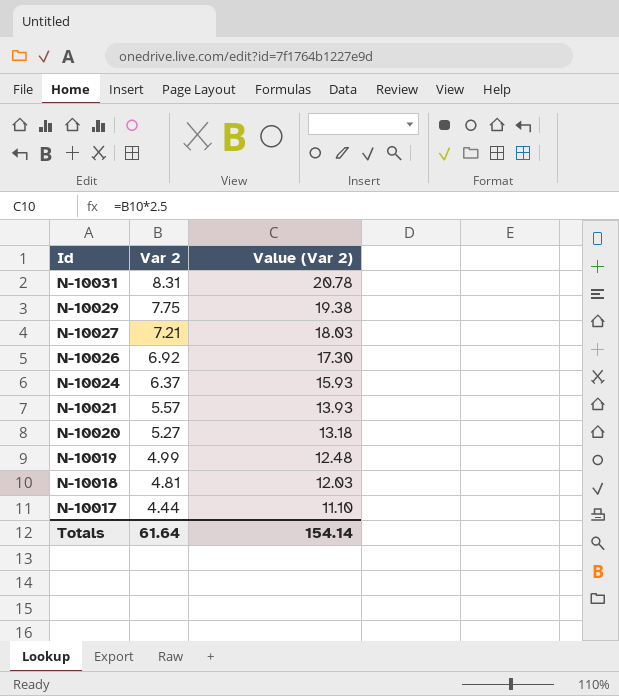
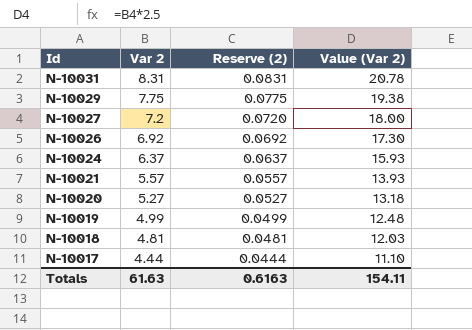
column Reserve (2) | formula: none -> [Var 2] * 0.01
N-10027 | Var 2: 7.21 -> 7.2
N-10027 | Value (Var 2): 18.03 -> 18.00
Totals | Var 2: 61.64 -> 61.63
Totals | Value (Var 2): 154.14 -> 154.11

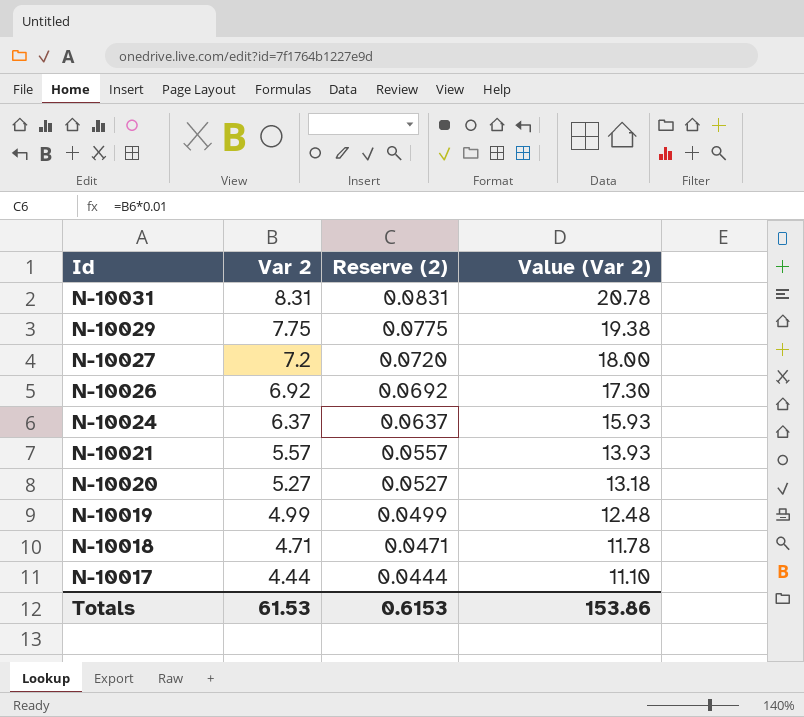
N-10018 | Var 2: 4.81 -> 4.71
N-10018 | Reserve (2): 0.0481 -> 0.0471
N-10018 | Value (Var 2): 12.03 -> 11.78
Totals | Var 2: 61.63 -> 61.53
Totals | Reserve (2): 0.6163 -> 0.6153
Totals | Value (Var 2): 154.11 -> 153.86

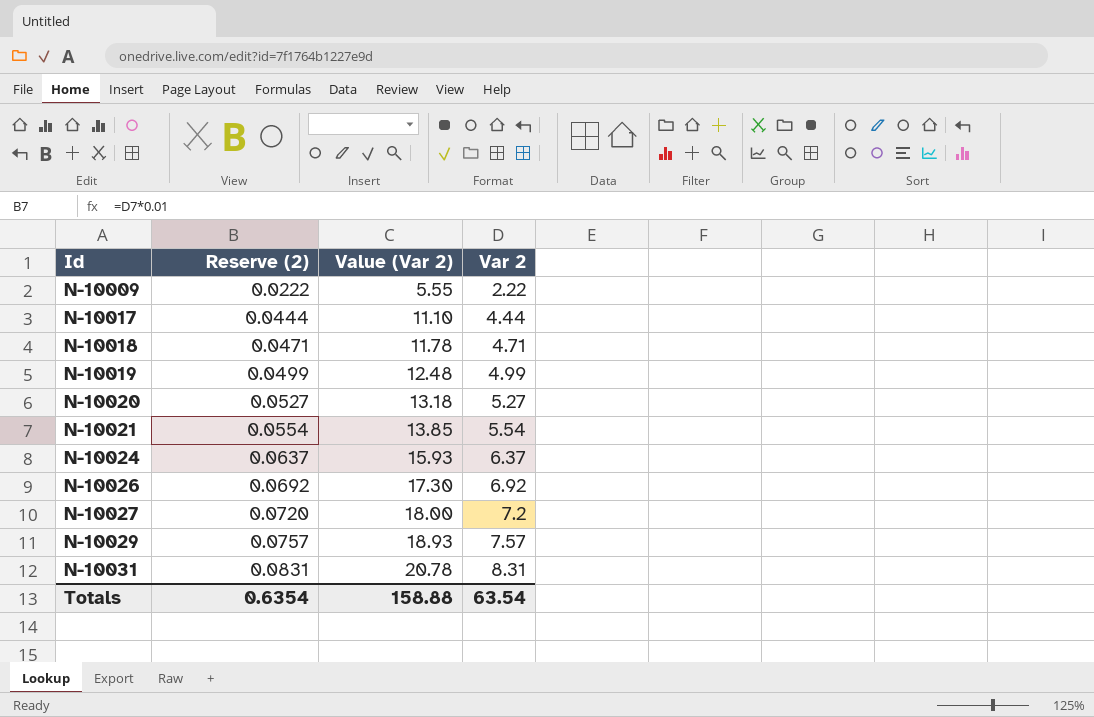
row order: Id descending -> Id ascending
column Var 2 | position: 2 -> 4
row N-10009: none -> 0.0222 | 5.55 | 2.22
N-10021 | Reserve (2): 0.0557 -> 0.0554
N-10021 | Value (Var 2): 13.93 -> 13.85
N-10021 | Var 2: 5.57 -> 5.54
N-10029 | Reserve (2): 0.0775 -> 0.0757
N-10029 | Value (Var 2): 19.38 -> 18.93
N-10029 | Var 2: 7.75 -> 7.57
Totals | Reserve (2): 0.6153 -> 0.6354
Totals | Value (Var 2): 153.86 -> 158.88
Totals | Var 2: 61.53 -> 63.54

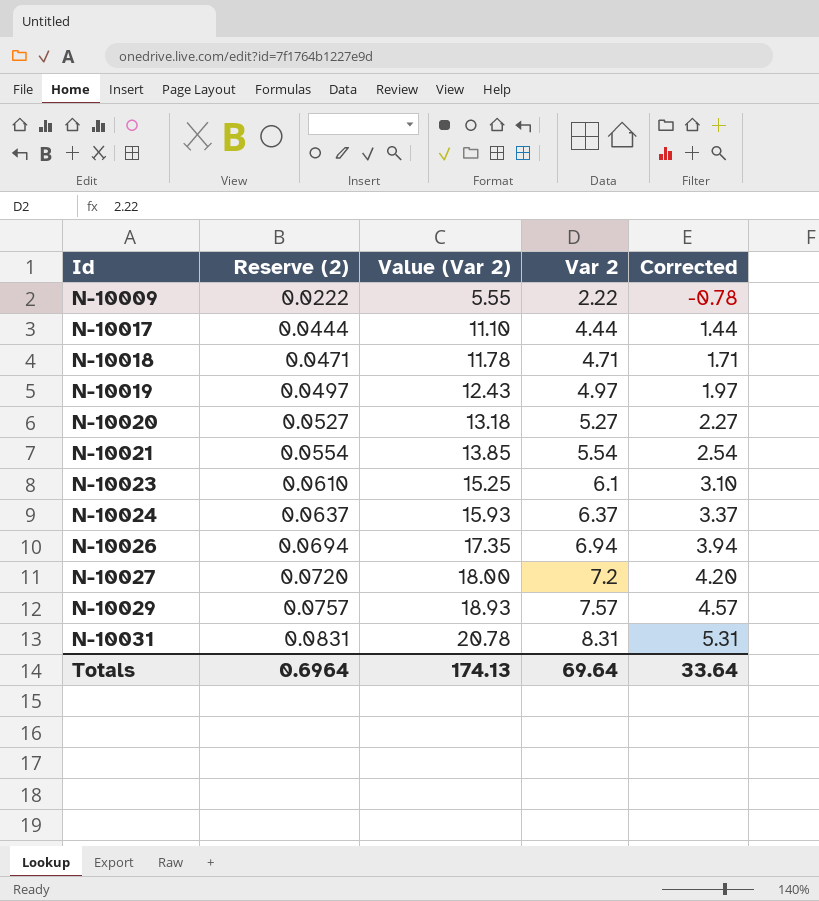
column Corrected | formula: none -> [Var 2] - 3
N-10019 | Reserve (2): 0.0499 -> 0.0497
N-10019 | Value (Var 2): 12.48 -> 12.43
N-10019 | Var 2: 4.99 -> 4.97
row N-10023: none -> 0.0610 | 15.25 | 6.1 | 3.10
N-10026 | Reserve (2): 0.0692 -> 0.0694
N-10026 | Value (Var 2): 17.30 -> 17.35
N-10026 | Var 2: 6.92 -> 6.94
Totals | Reserve (2): 0.6354 -> 0.6964
Totals | Value (Var 2): 158.88 -> 174.13
Totals | Var 2: 63.54 -> 69.64

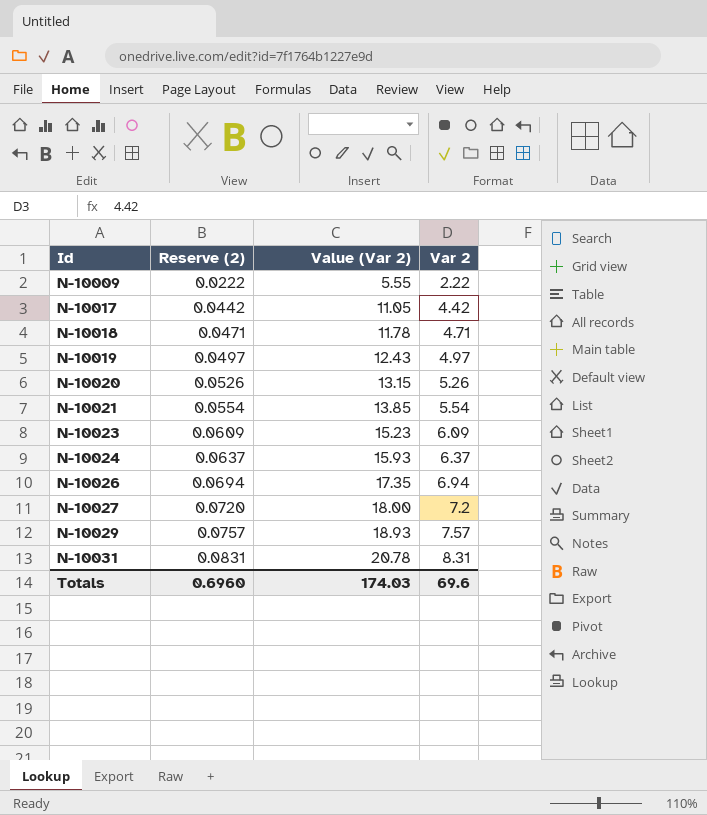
column Corrected | formula: [Var 2] - 3 -> none
N-10017 | Reserve (2): 0.0444 -> 0.0442
N-10017 | Value (Var 2): 11.10 -> 11.05
N-10017 | Var 2: 4.44 -> 4.42
N-10020 | Reserve (2): 0.0527 -> 0.0526
N-10020 | Value (Var 2): 13.18 -> 13.15
N-10020 | Var 2: 5.27 -> 5.26
N-10023 | Reserve (2): 0.0610 -> 0.0609
N-10023 | Value (Var 2): 15.25 -> 15.23
N-10023 | Var 2: 6.1 -> 6.09
Totals | Reserve (2): 0.6964 -> 0.6960
Totals | Value (Var 2): 174.13 -> 174.03
Totals | Var 2: 69.64 -> 69.6

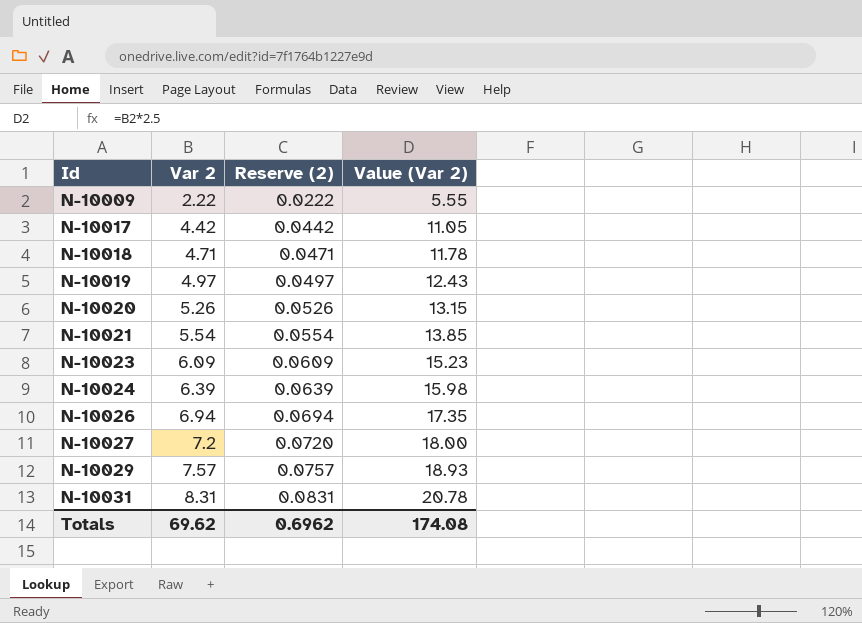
column Var 2 | position: 4 -> 2
N-10024 | Var 2: 6.37 -> 6.39
N-10024 | Reserve (2): 0.0637 -> 0.0639
N-10024 | Value (Var 2): 15.93 -> 15.98
Totals | Var 2: 69.6 -> 69.62
Totals | Reserve (2): 0.6960 -> 0.6962
Totals | Value (Var 2): 174.03 -> 174.08

